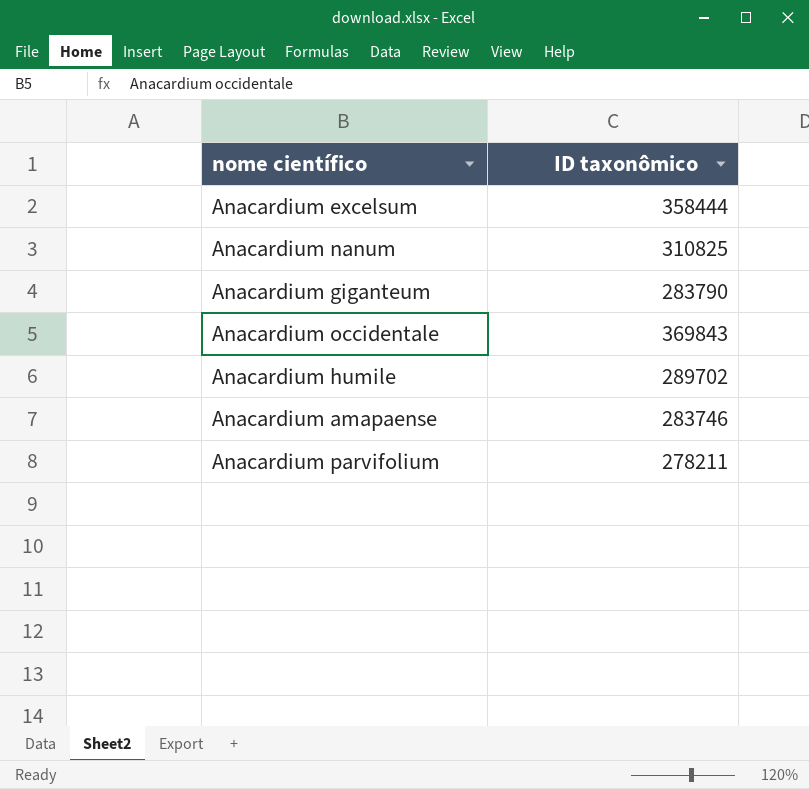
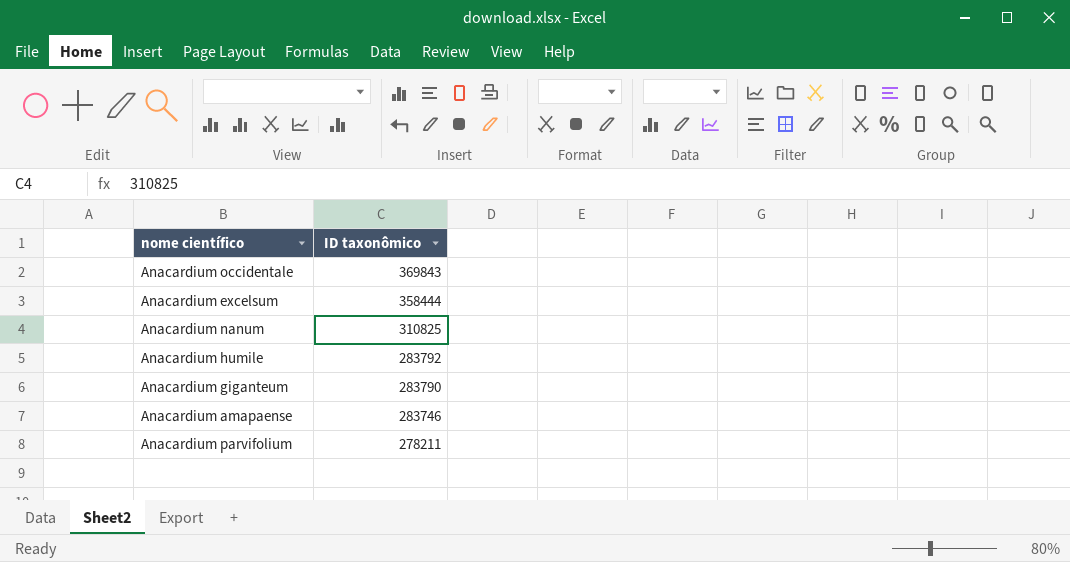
row order: none -> ID taxonômico descending
Anacardium humile | ID taxonômico: 289702 -> 283792

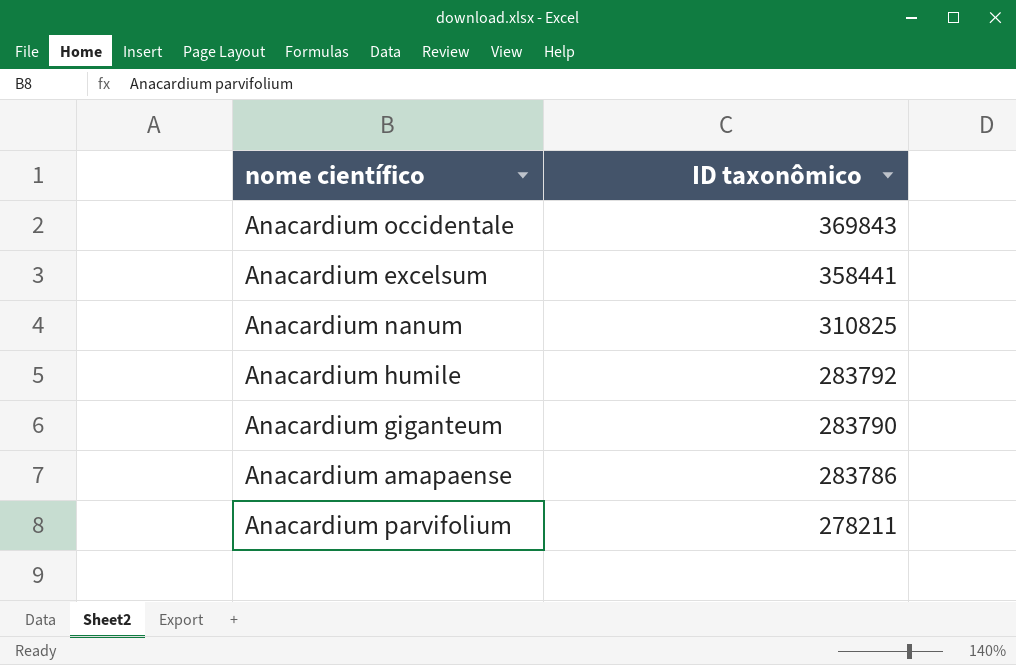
Anacardium excelsum | ID taxonômico: 358444 -> 358441
Anacardium amapaense | ID taxonômico: 283746 -> 283786

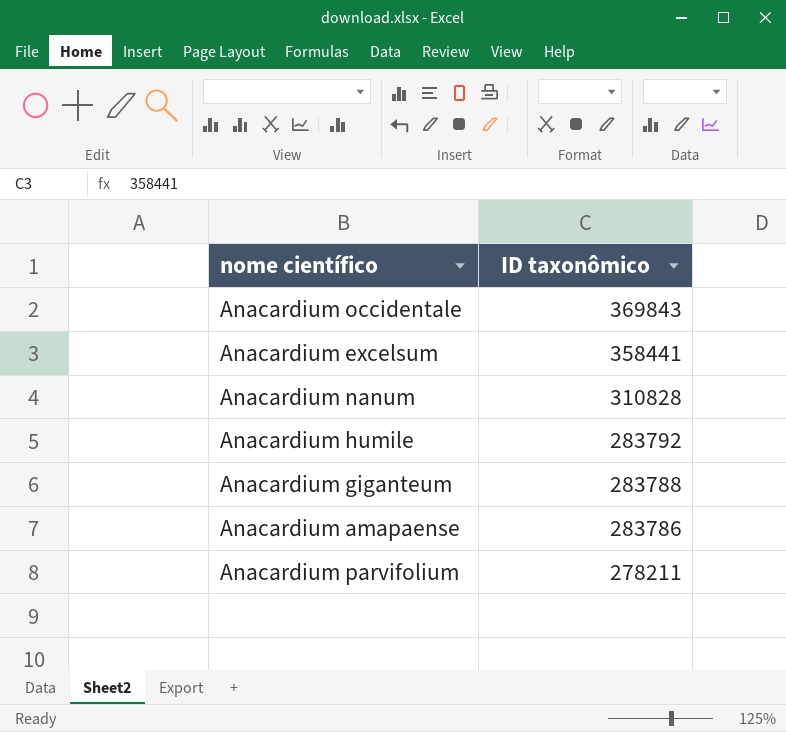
Anacardium nanum | ID taxonômico: 310825 -> 310828
Anacardium giganteum | ID taxonômico: 283790 -> 283788

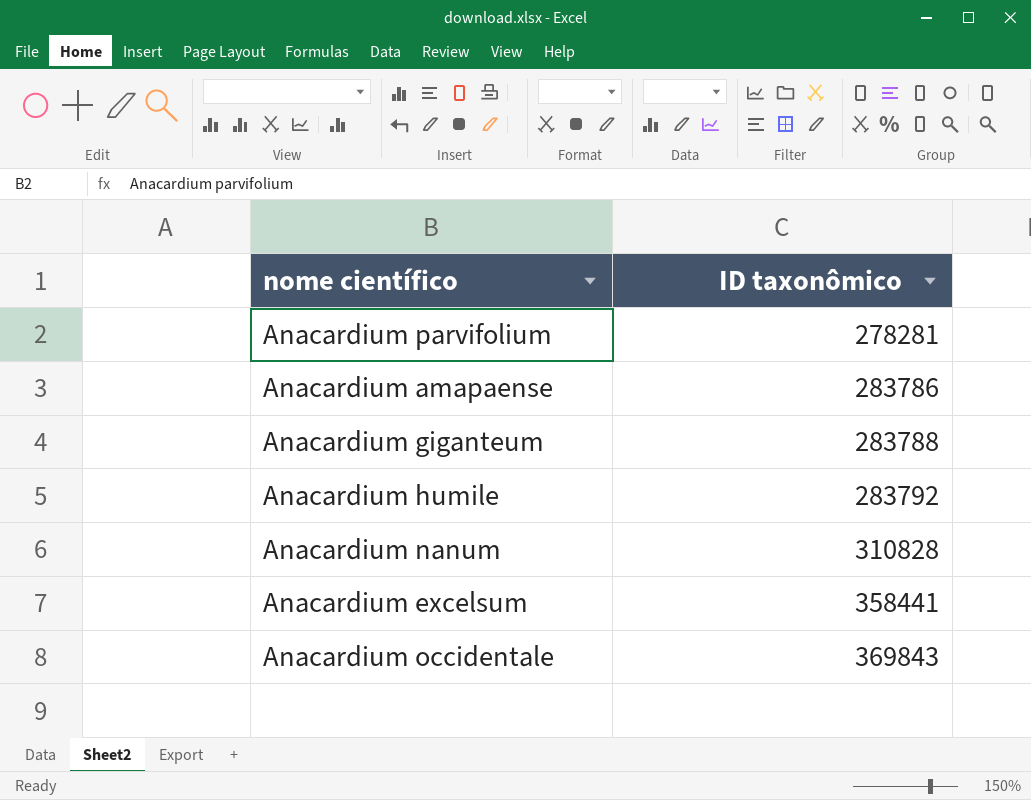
row order: ID taxonômico descending -> ID taxonômico ascending
Anacardium parvifolium | ID taxonômico: 278211 -> 278281

